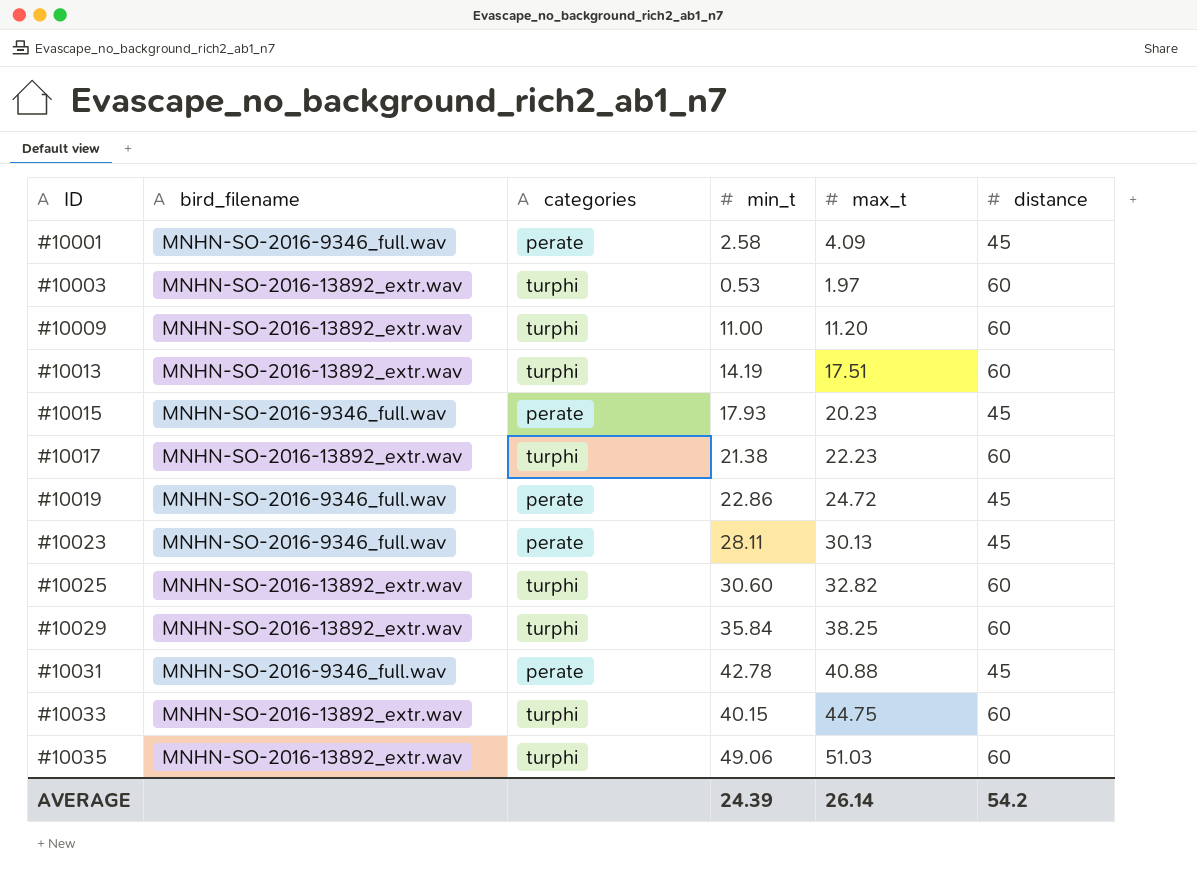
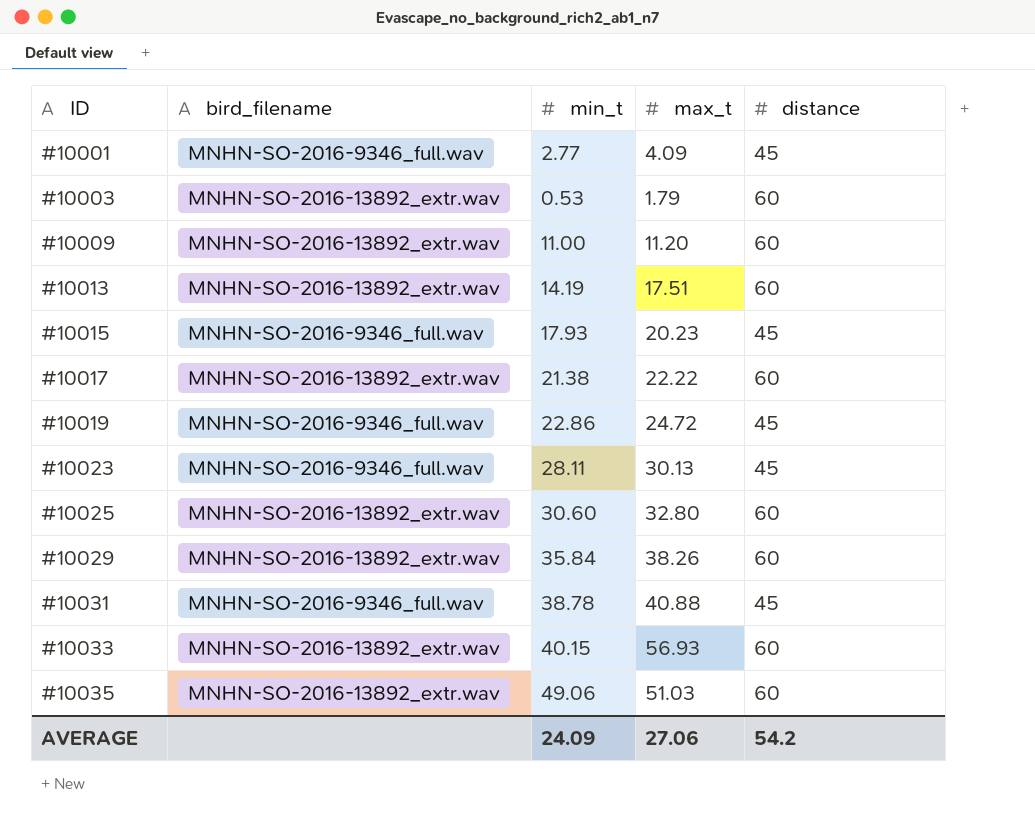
column categories | position: 3 -> none
#10001 | min_t: 2.58 -> 2.77
#10003 | max_t: 1.97 -> 1.79
#10017 | max_t: 22.23 -> 22.22
#10025 | max_t: 32.82 -> 32.80
#10029 | max_t: 38.25 -> 38.26
#10031 | min_t: 42.78 -> 38.78
#10033 | max_t: 44.75 -> 56.93
AVERAGE | min_t: 24.39 -> 24.09
AVERAGE | max_t: 26.14 -> 27.06

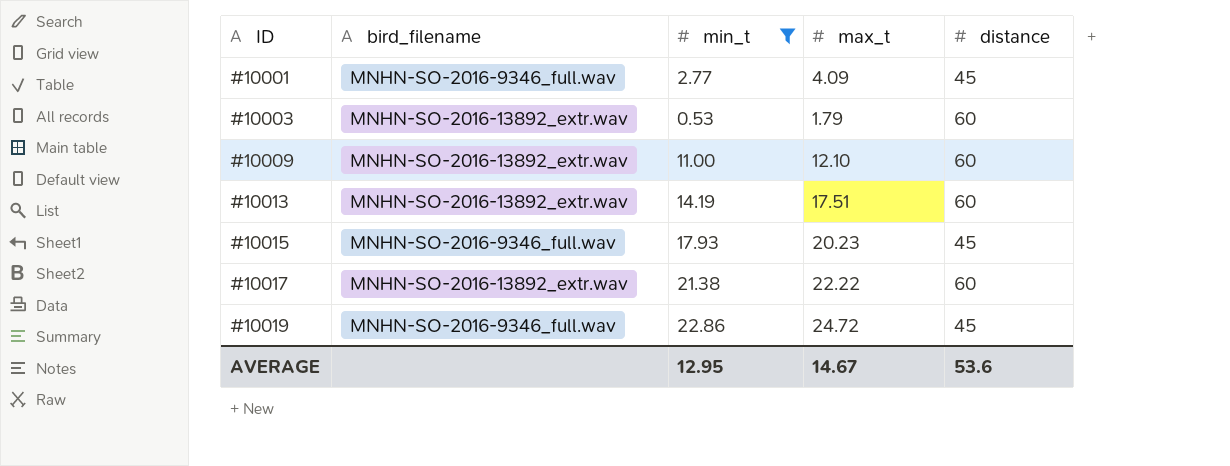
filter: none -> min_t <= 22.86
#10009 | max_t: 11.20 -> 12.10
AVERAGE | min_t: 24.09 -> 12.95
AVERAGE | max_t: 27.06 -> 14.67
AVERAGE | distance: 54.2 -> 53.6

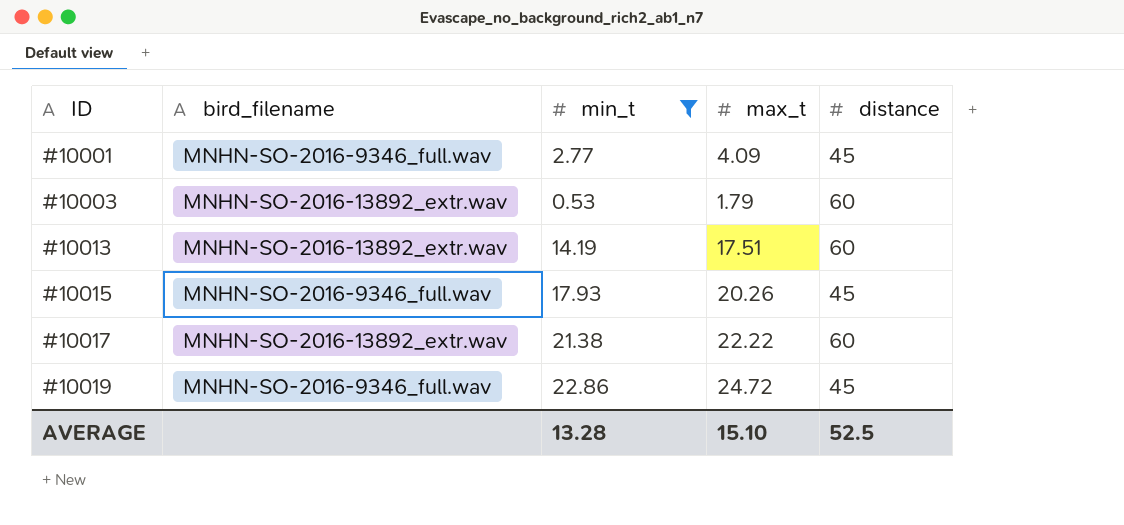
row #10009: MNHN-SO-2016-13892_extr.wav | 11.00 | 12.10 | 60 -> none
#10015 | max_t: 20.23 -> 20.26
AVERAGE | min_t: 12.95 -> 13.28
AVERAGE | max_t: 14.67 -> 15.10
AVERAGE | distance: 53.6 -> 52.5

